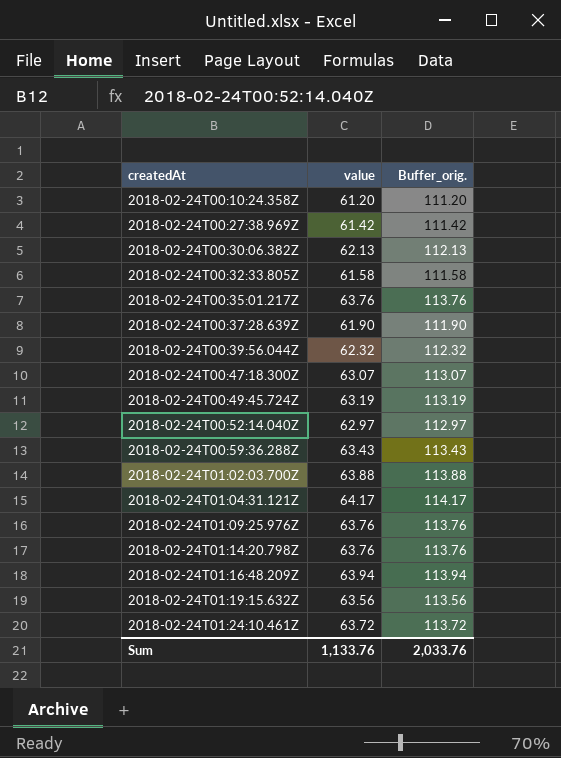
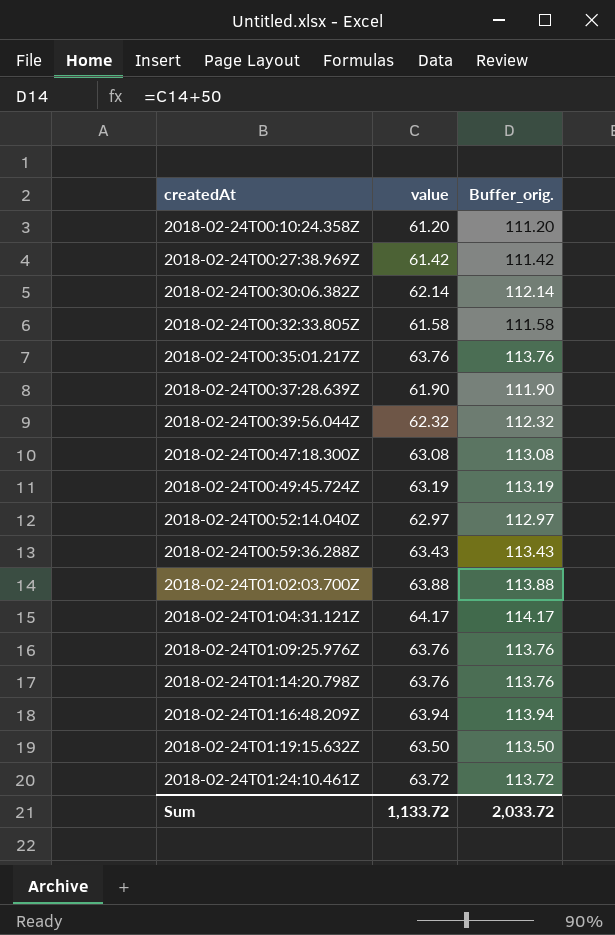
2018-02-24T00:30:06.382Z | value: 62.13 -> 62.14
2018-02-24T00:30:06.382Z | Buffer_orig.: 112.13 -> 112.14
2018-02-24T00:47:18.300Z | value: 63.07 -> 63.08
2018-02-24T00:47:18.300Z | Buffer_orig.: 113.07 -> 113.08
2018-02-24T01:19:15.632Z | value: 63.56 -> 63.50
2018-02-24T01:19:15.632Z | Buffer_orig.: 113.56 -> 113.50
Sum | value: 1,133.76 -> 1,133.72
Sum | Buffer_orig.: 2,033.76 -> 2,033.72

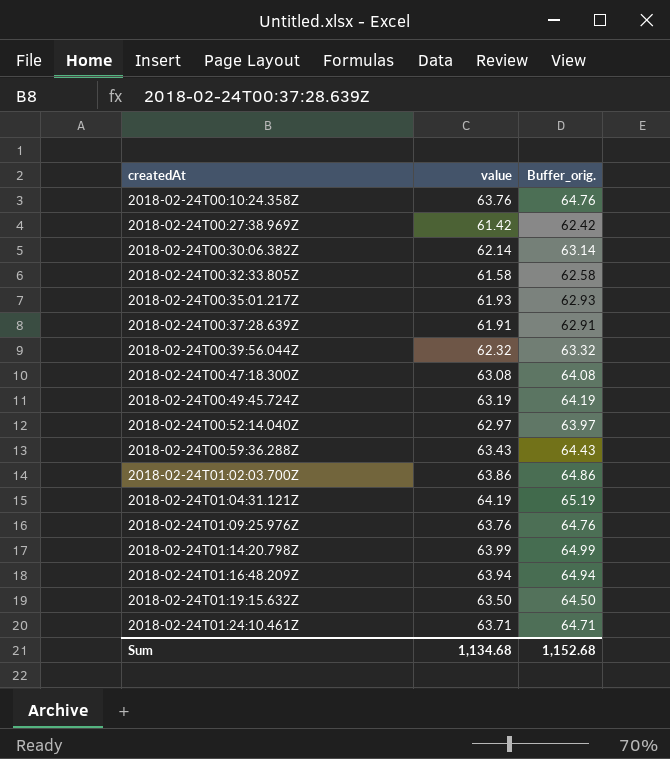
column Buffer_orig. | formula: [value] + 50 -> [value] + 1
2018-02-24T00:10:24.358Z | value: 61.20 -> 63.76
2018-02-24T00:35:01.217Z | value: 63.76 -> 61.93
2018-02-24T00:37:28.639Z | value: 61.90 -> 61.91
2018-02-24T01:02:03.700Z | value: 63.88 -> 63.86
2018-02-24T01:04:31.121Z | value: 64.17 -> 64.19
2018-02-24T01:14:20.798Z | value: 63.76 -> 63.99
2018-02-24T01:24:10.461Z | value: 63.72 -> 63.71
Sum | value: 1,133.72 -> 1,134.68
Sum | Buffer_orig.: 2,033.72 -> 1,152.68

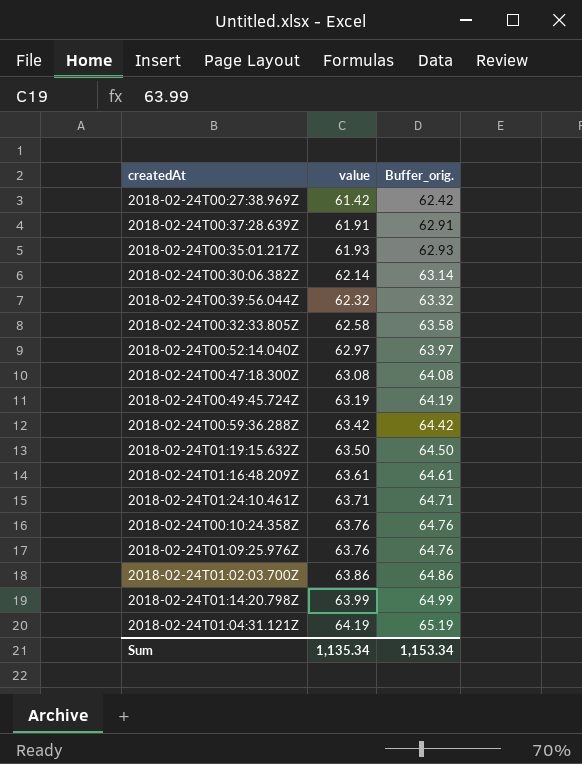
row order: createdAt ascending -> value ascending
2018-02-24T00:32:33.805Z | value: 61.58 -> 62.58
2018-02-24T00:32:33.805Z | Buffer_orig.: 62.58 -> 63.58
2018-02-24T00:59:36.288Z | value: 63.43 -> 63.42
2018-02-24T00:59:36.288Z | Buffer_orig.: 64.43 -> 64.42
2018-02-24T01:16:48.209Z | value: 63.94 -> 63.61
2018-02-24T01:16:48.209Z | Buffer_orig.: 64.94 -> 64.61
Sum | value: 1,134.68 -> 1,135.34
Sum | Buffer_orig.: 1,152.68 -> 1,153.34

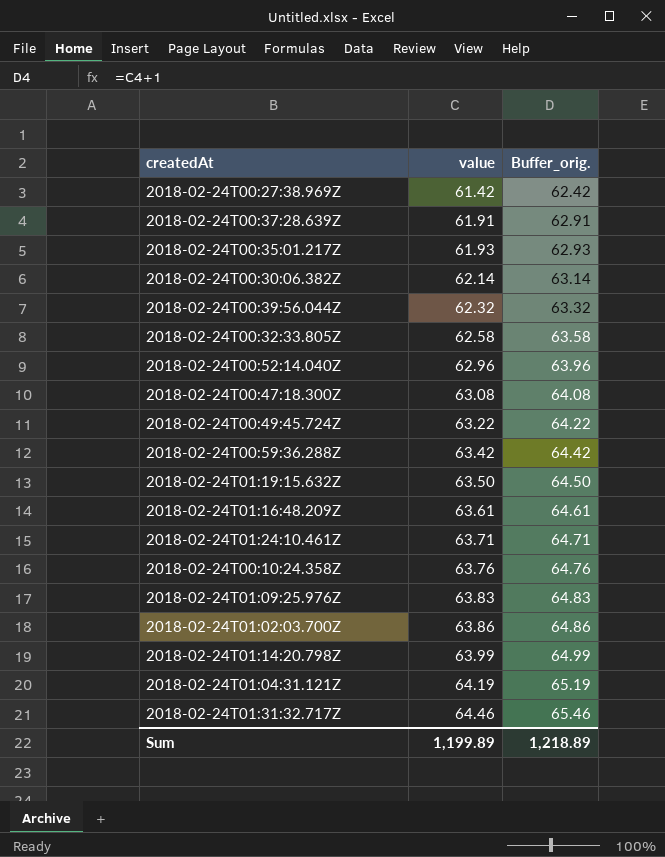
2018-02-24T00:52:14.040Z | value: 62.97 -> 62.96
2018-02-24T00:52:14.040Z | Buffer_orig.: 63.97 -> 63.96
2018-02-24T00:49:45.724Z | value: 63.19 -> 63.22
2018-02-24T00:49:45.724Z | Buffer_orig.: 64.19 -> 64.22
2018-02-24T01:09:25.976Z | value: 63.76 -> 63.83
2018-02-24T01:09:25.976Z | Buffer_orig.: 64.76 -> 64.83
row 2018-02-24T01:31:32.717Z: none -> 64.46 | 65.46
Sum | value: 1,135.34 -> 1,199.89
Sum | Buffer_orig.: 1,153.34 -> 1,218.89

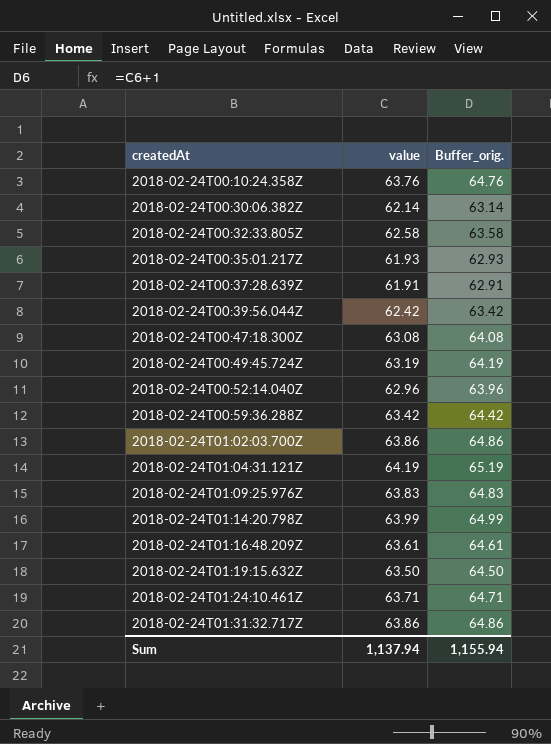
row order: value ascending -> createdAt ascending
row 2018-02-24T00:27:38.969Z: 61.42 | 62.42 -> none
2018-02-24T00:39:56.044Z | value: 62.32 -> 62.42
2018-02-24T00:39:56.044Z | Buffer_orig.: 63.32 -> 63.42
2018-02-24T00:49:45.724Z | value: 63.22 -> 63.19
2018-02-24T00:49:45.724Z | Buffer_orig.: 64.22 -> 64.19
2018-02-24T01:31:32.717Z | value: 64.46 -> 63.86
2018-02-24T01:31:32.717Z | Buffer_orig.: 65.46 -> 64.86
Sum | value: 1,199.89 -> 1,137.94
Sum | Buffer_orig.: 1,218.89 -> 1,155.94

